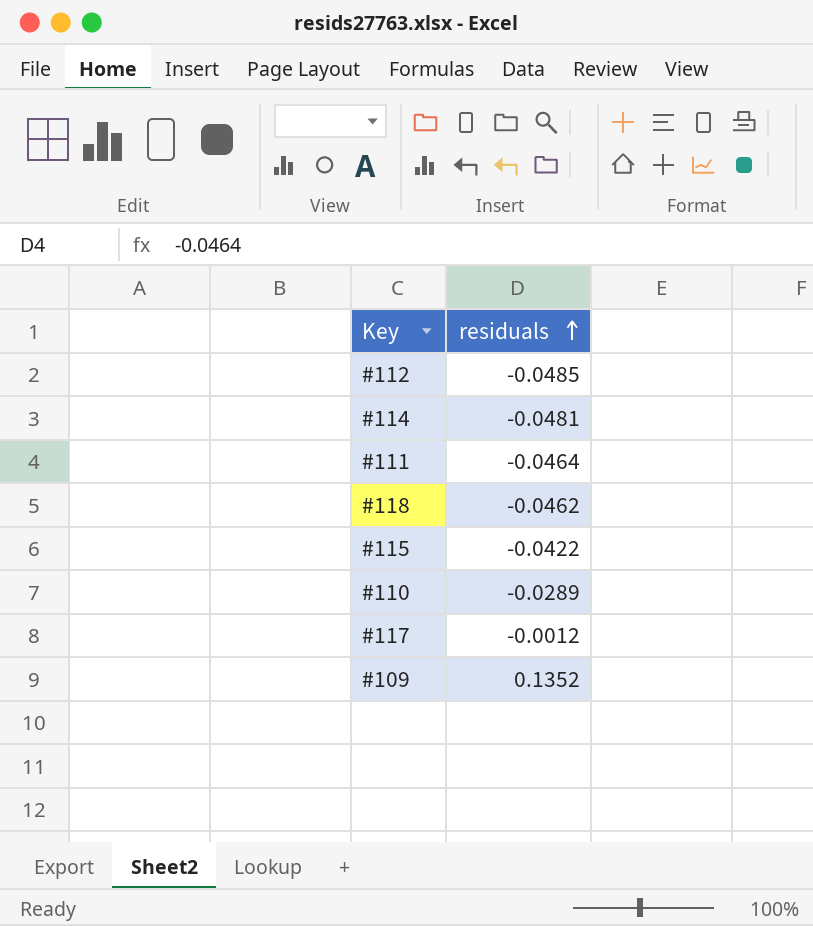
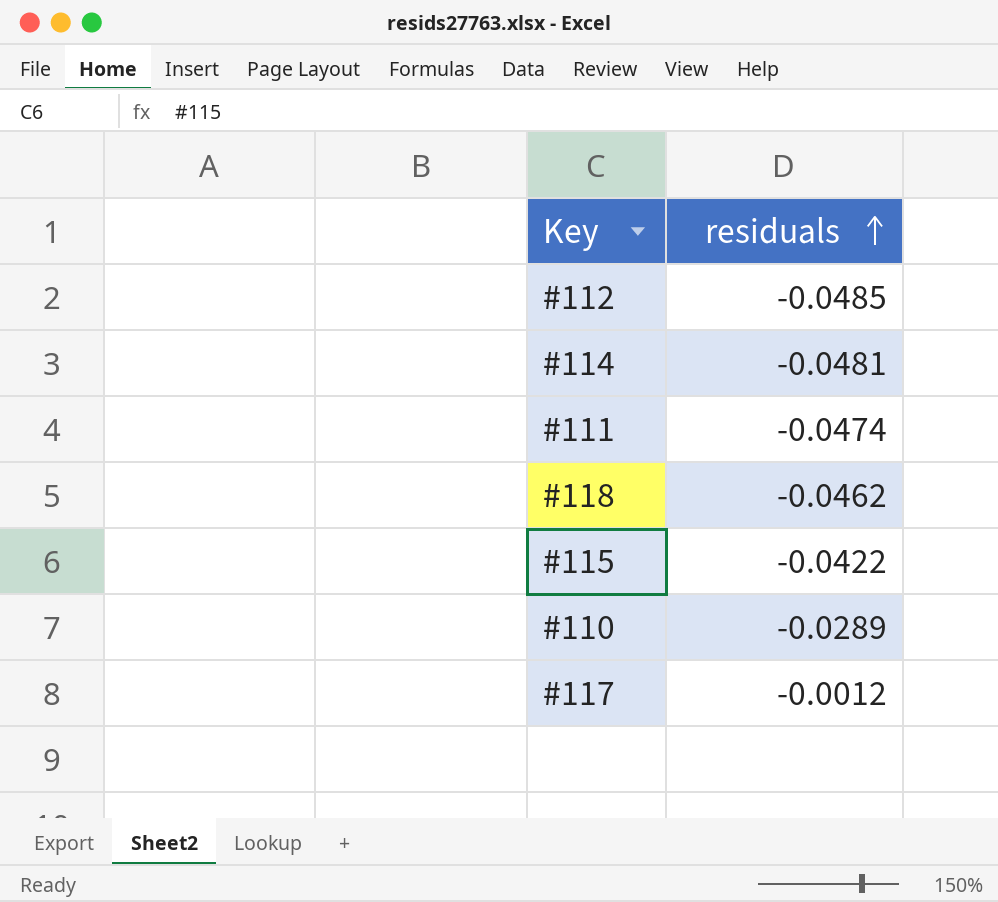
row #109: 0.1352 -> none
#111 | residuals: -0.0464 -> -0.0474

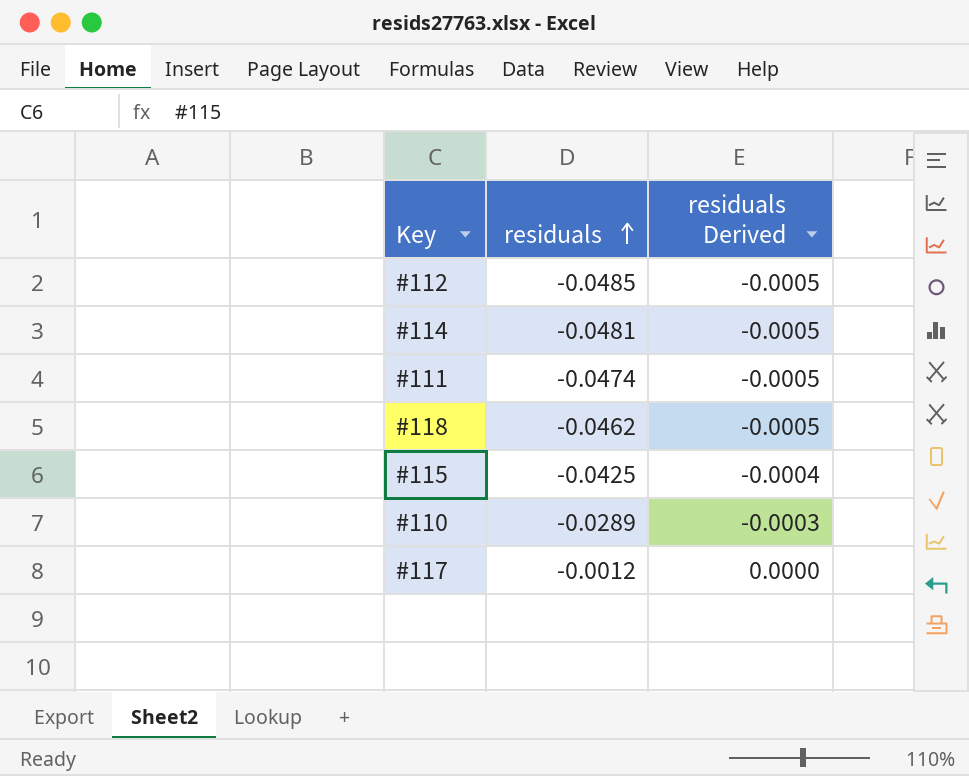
column residuals Derived | formula: none -> [residuals] * 0.01
#115 | residuals: -0.0422 -> -0.0425

